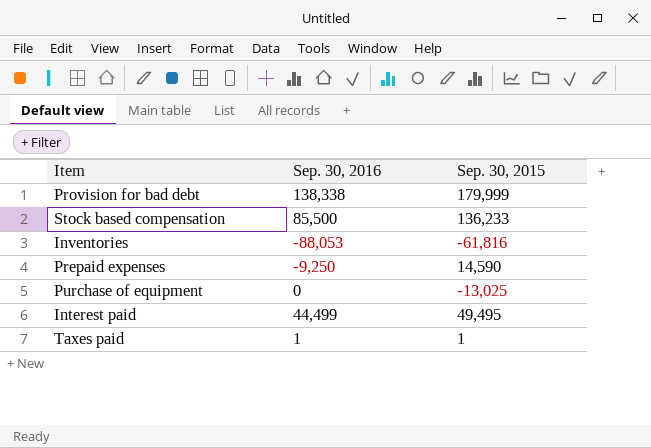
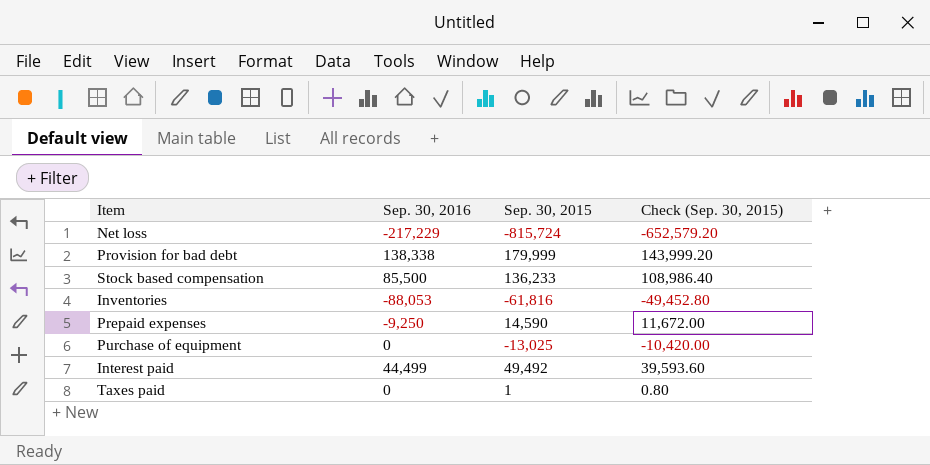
column Check (Sep. 30, 2015) | formula: none -> [Sep. 30, 2015] * 0.8
row Net loss: none -> -217,229 | -815,724 | -652,579.20
Interest paid | Sep. 30, 2015: 49,495 -> 49,492
Taxes paid | Sep. 30, 2016: 1 -> 0

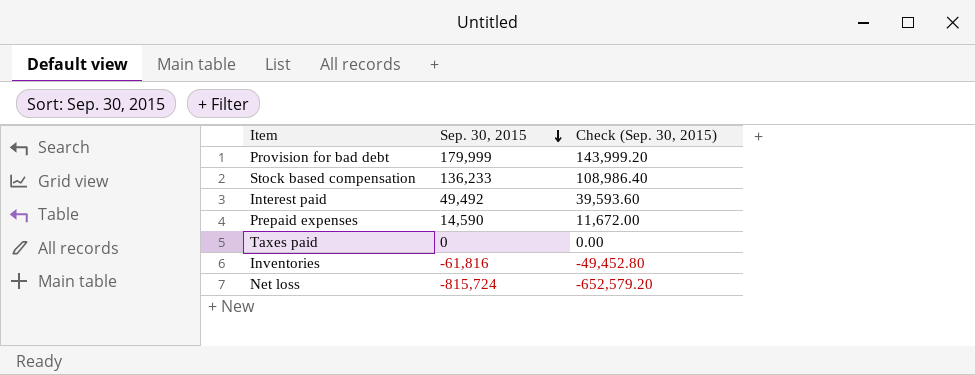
row order: none -> Sep. 30, 2015 descending
column Sep. 30, 2016 | position: 2 -> none
row Purchase of equipment: 0 | -13,025 | -10,420.00 -> none
Taxes paid | Sep. 30, 2015: 1 -> 0
Taxes paid | Check (Sep. 30, 2015): 0.80 -> 0.00

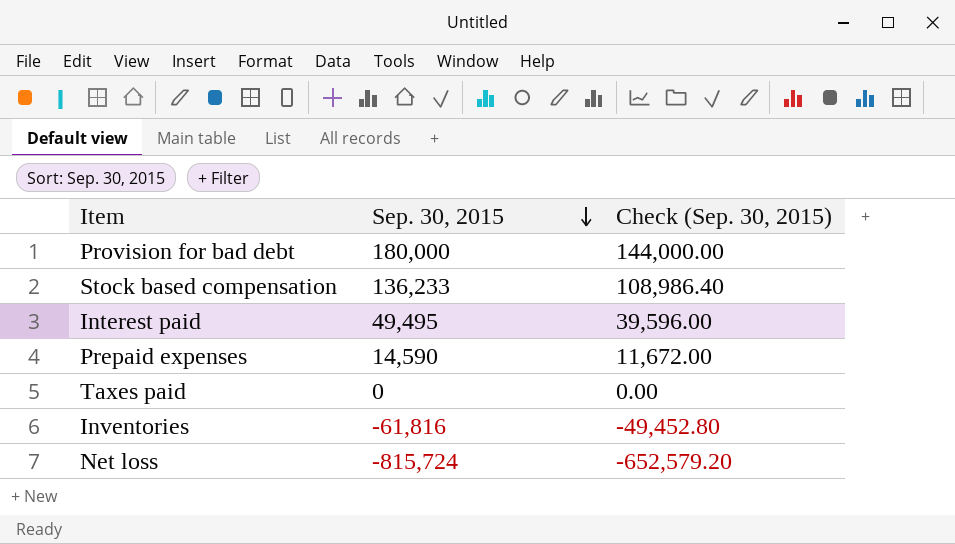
Provision for bad debt | Sep. 30, 2015: 179,999 -> 180,000
Provision for bad debt | Check (Sep. 30, 2015): 143,999.20 -> 144,000.00
Interest paid | Sep. 30, 2015: 49,492 -> 49,495
Interest paid | Check (Sep. 30, 2015): 39,593.60 -> 39,596.00

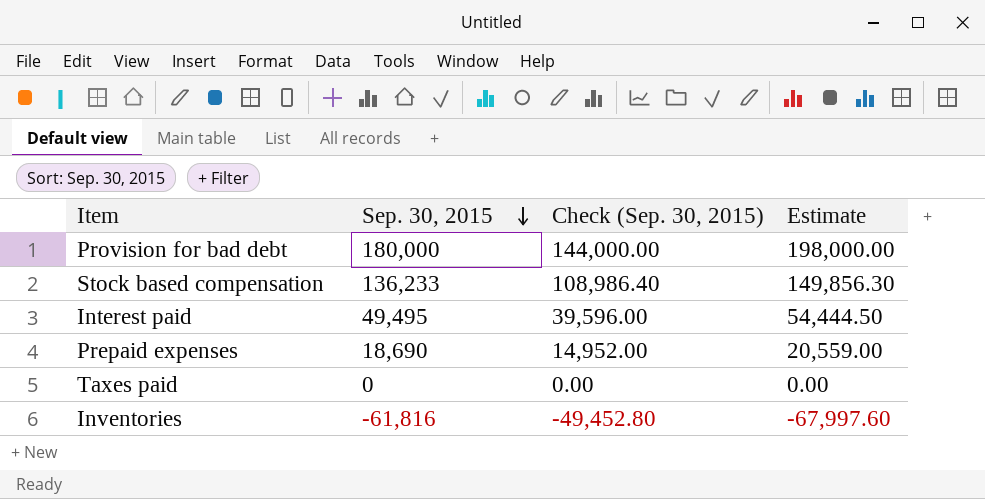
column Estimate | formula: none -> [Sep. 30, 2015] * 1.1
row Net loss: -815,724 | -652,579.20 -> none
Prepaid expenses | Sep. 30, 2015: 14,590 -> 18,690
Prepaid expenses | Check (Sep. 30, 2015): 11,672.00 -> 14,952.00

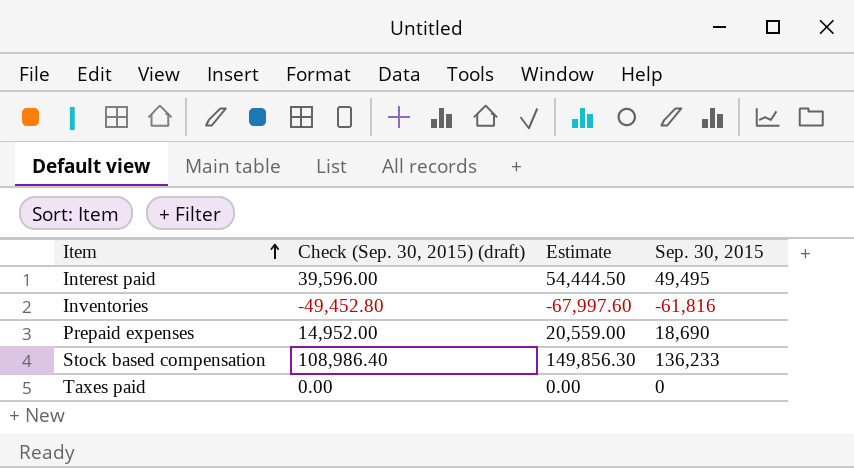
row order: Sep. 30, 2015 descending -> Item ascending
column name: Check (Sep. 30, 2015) -> Check (Sep. 30, 2015) (draft)
column Sep. 30, 2015 | position: 2 -> 4
row Provision for bad debt: 180,000 | 144,000.00 | 198,000.00 -> none

